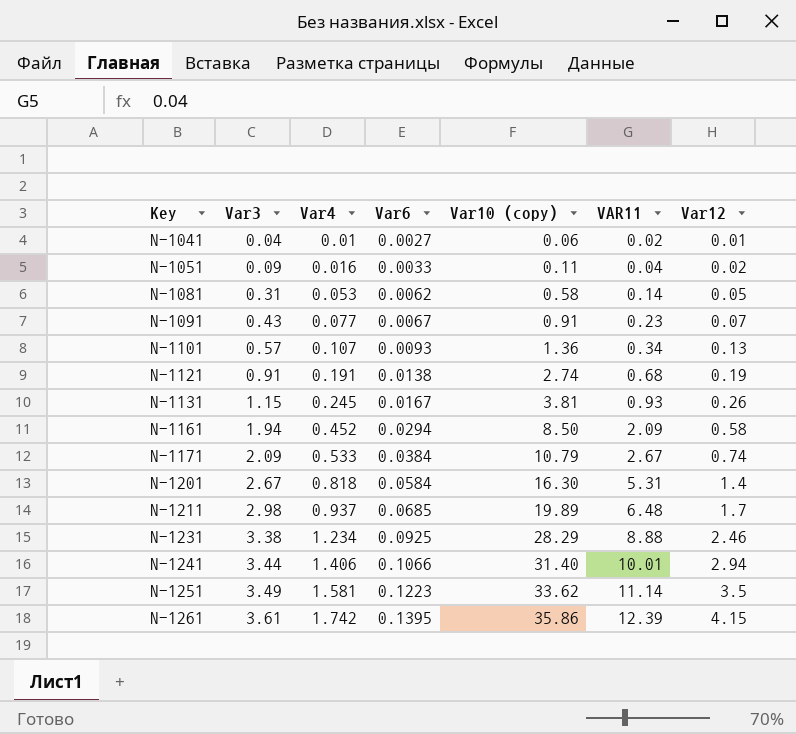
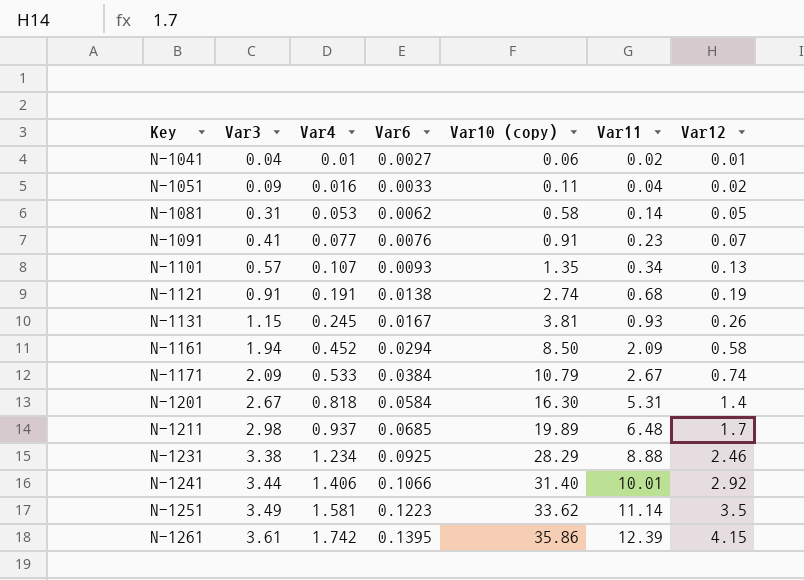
column name: VAR11 -> Var11
N-1091 | Var3: 0.43 -> 0.41
N-1091 | Var6: 0.0067 -> 0.0076
N-1101 | Var10 (copy): 1.36 -> 1.35
N-1241 | Var12: 2.94 -> 2.92

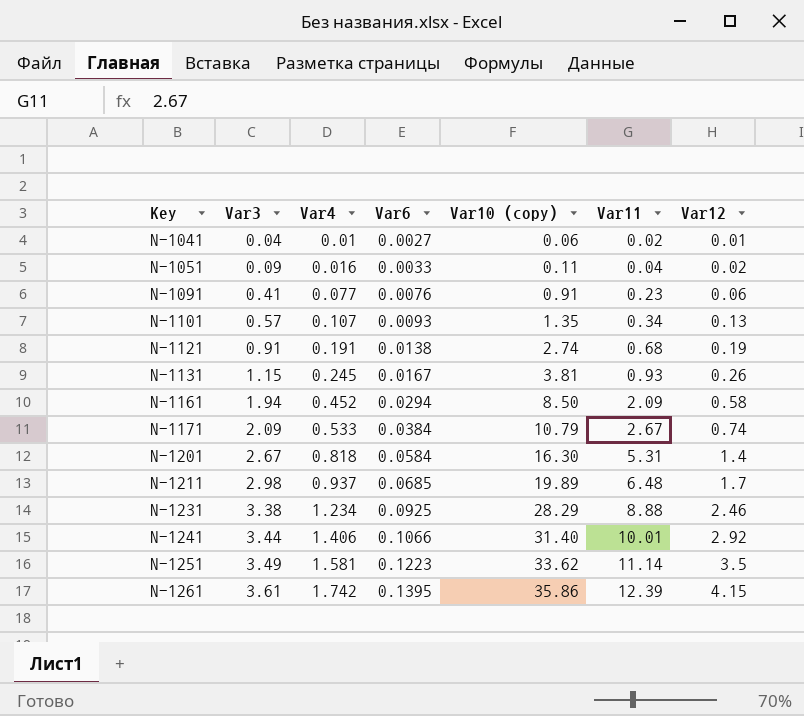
row N-1081: 0.31 | 0.053 | 0.0062 | 0.58 | 0.14 | 0.05 -> none
N-1091 | Var12: 0.07 -> 0.06

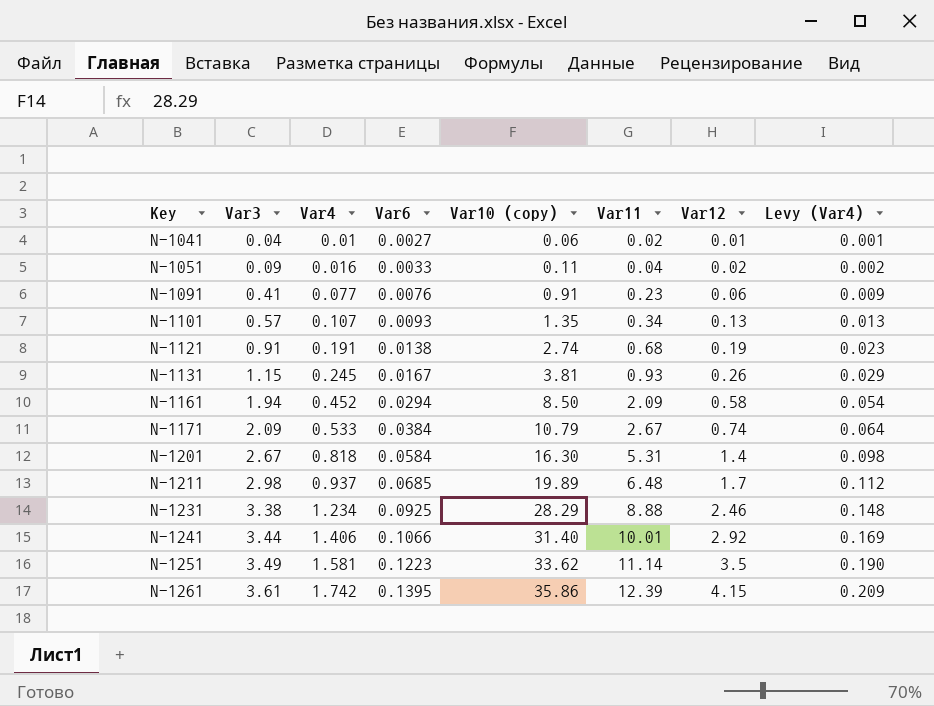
column Levy (Var4) | formula: none -> [Var4] * 0.12

